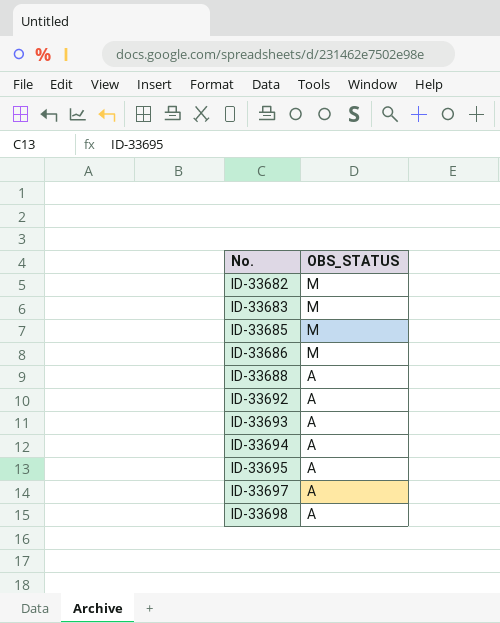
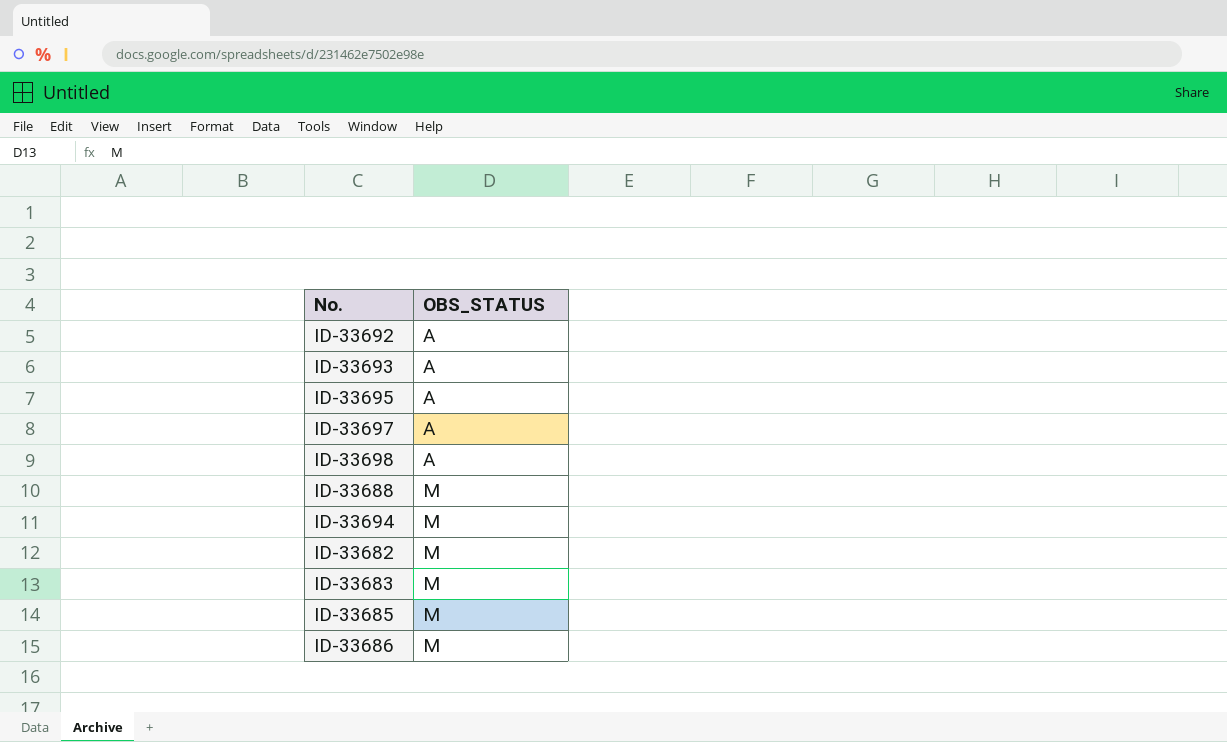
row order: No. ascending -> OBS_STATUS ascending
ID-33688 | OBS_STATUS: A -> M
ID-33694 | OBS_STATUS: A -> M

